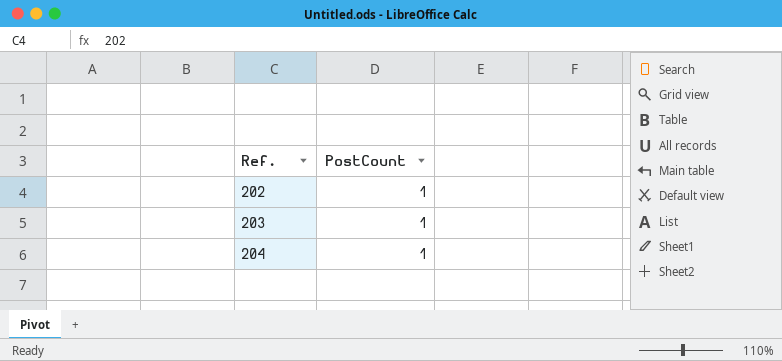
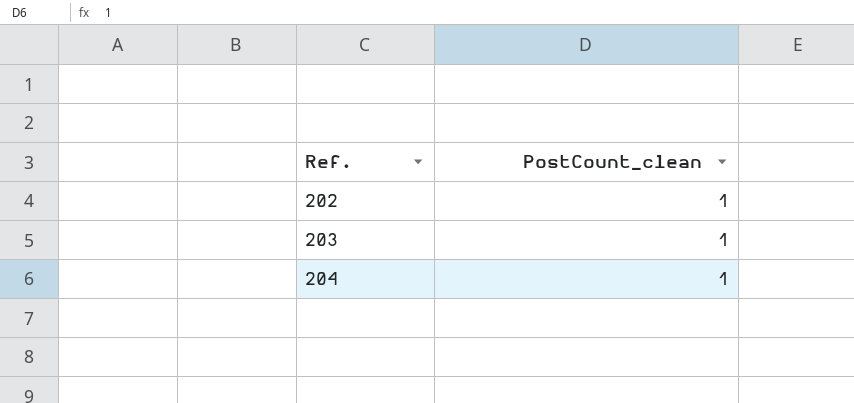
column name: PostCount -> PostCount_clean

